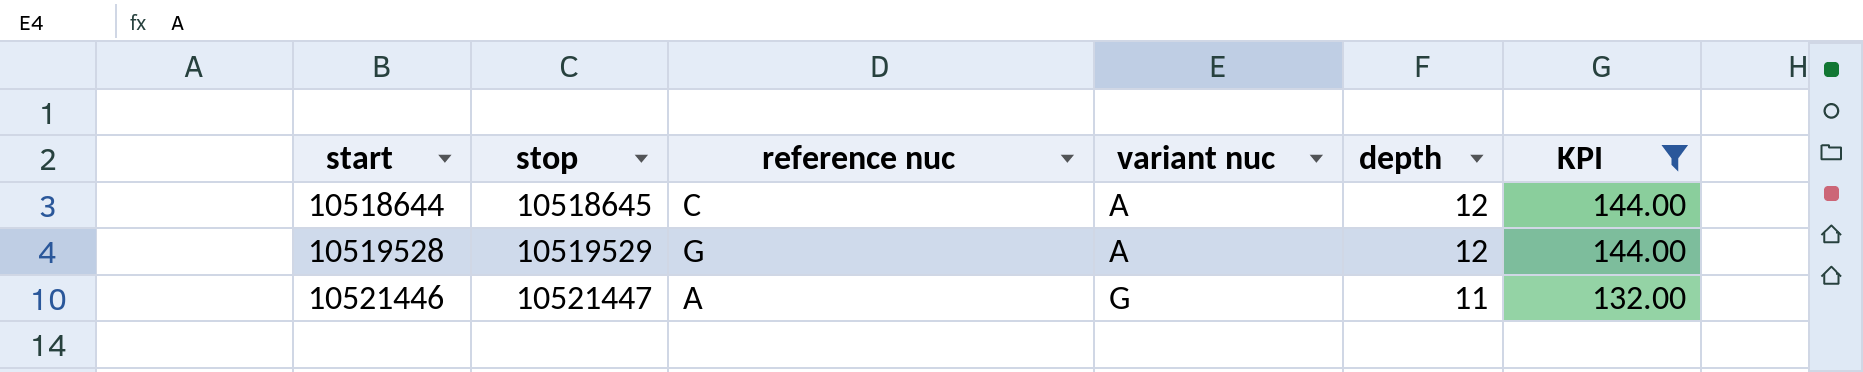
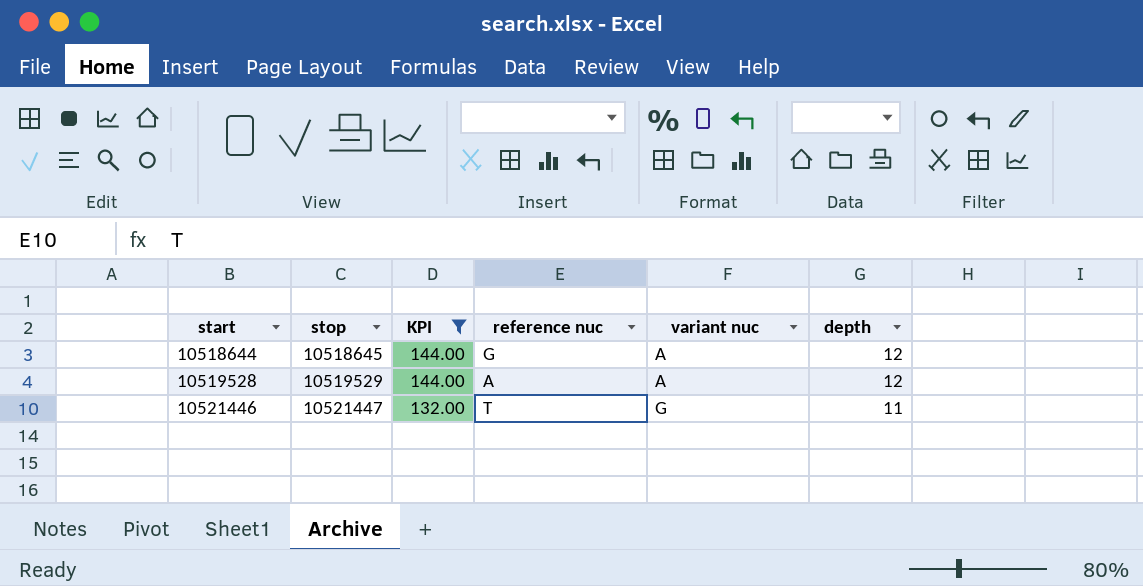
column KPI | position: 6 -> 3
10518644 | reference nuc: C -> G
10519528 | reference nuc: G -> A
10521446 | reference nuc: A -> T

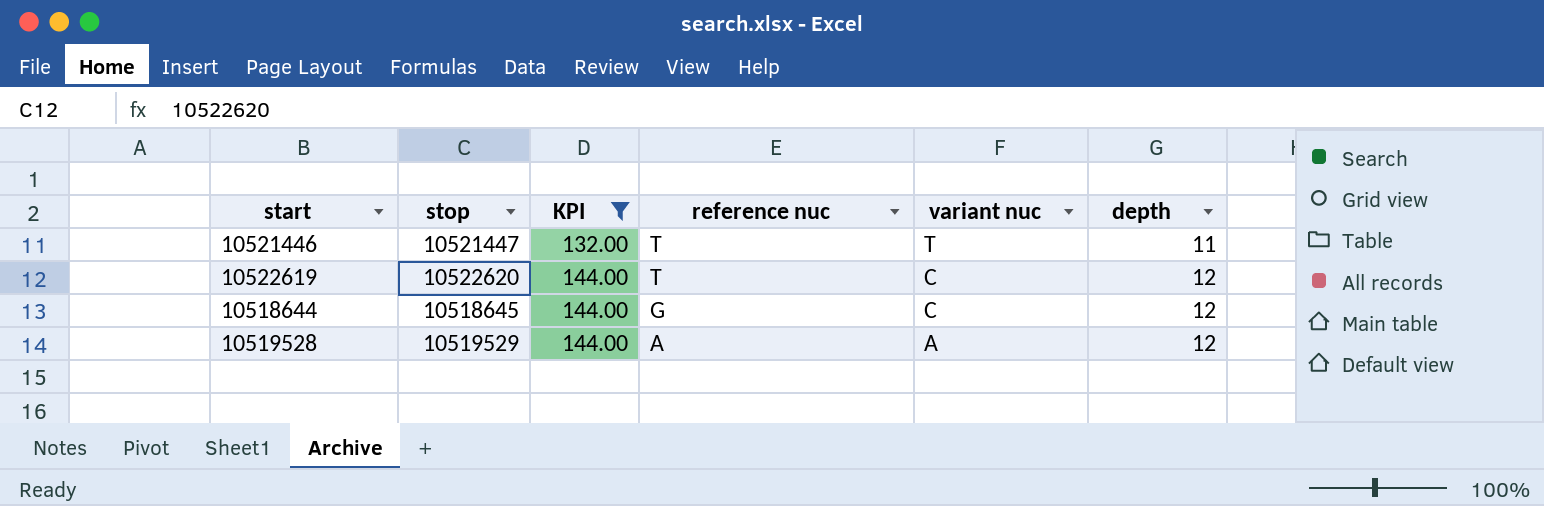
row order: start ascending -> KPI ascending
10521446 | variant nuc: G -> T
row 10522619: none -> 10522620 | 144.00 | T | C | 12
10518644 | variant nuc: A -> C

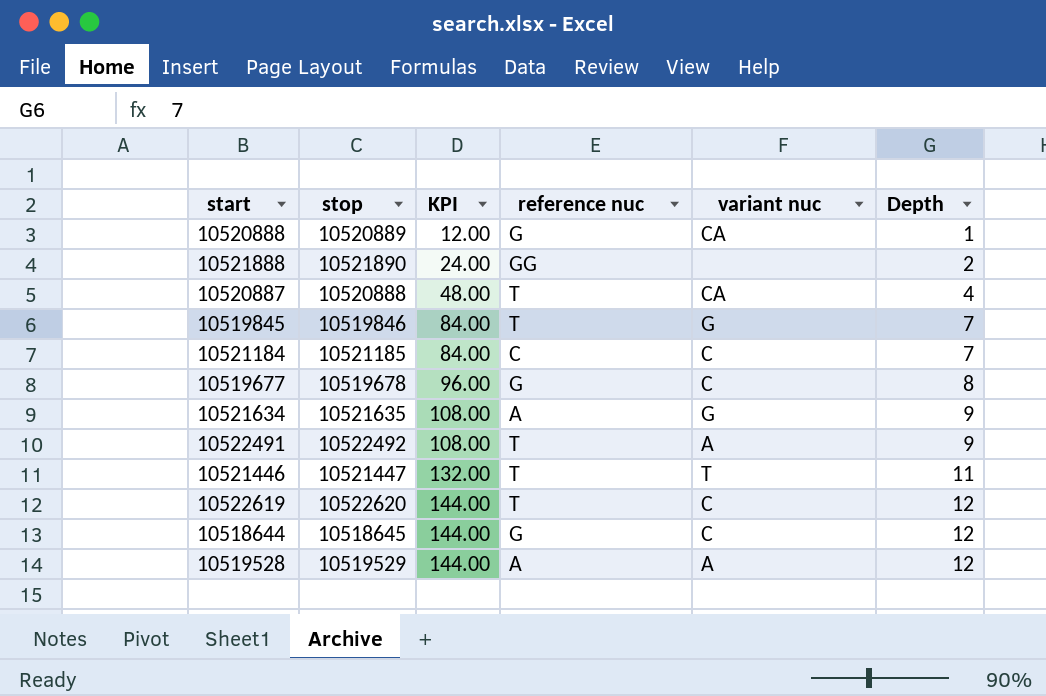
filter: KPI >= 132.00 -> none
column name: depth -> Depth

